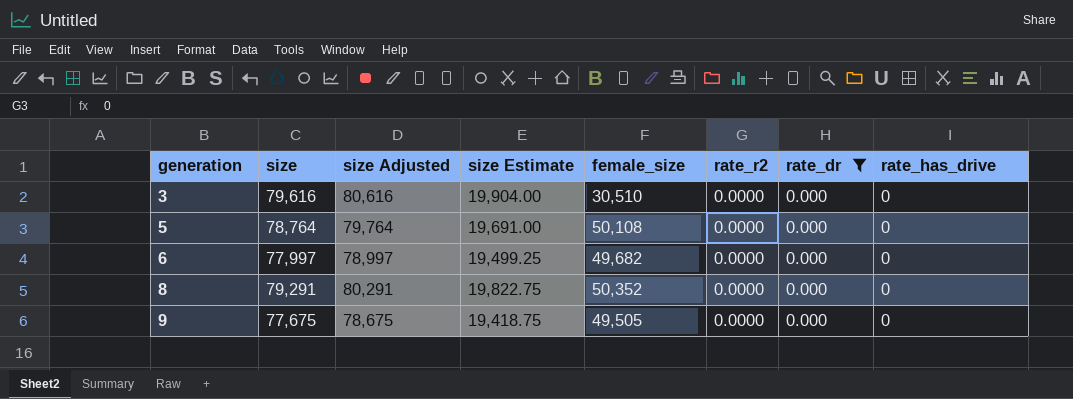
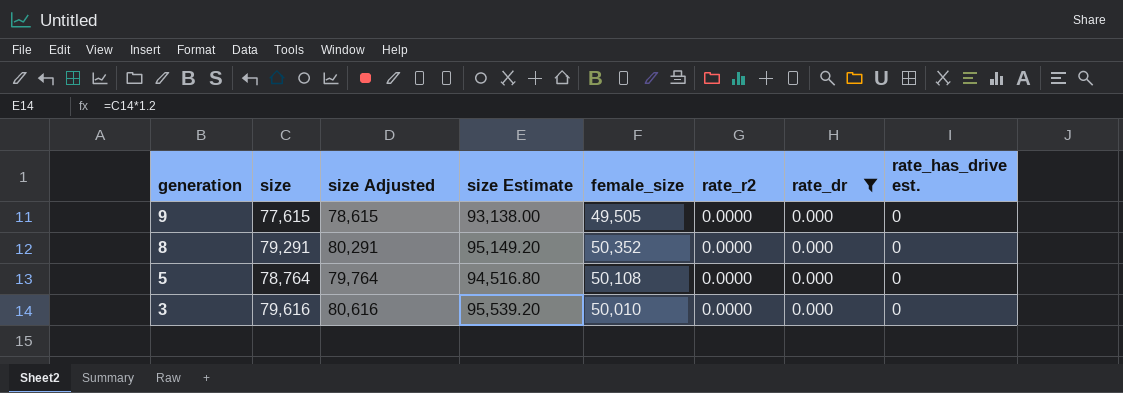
row order: generation ascending -> generation descending
column size Estimate | formula: [size] * 0.25 -> [size] * 1.2
column name: rate_has_drive -> rate_has_drive est.
row 6: 77,997 | 78,997 | 19,499.25 | 49,682 | 0.0000 | 0.000 | 0 -> none
9 | size: 77,675 -> 77,615
9 | size Adjusted: 78,675 -> 78,615
3 | female_size: 30,510 -> 50,010

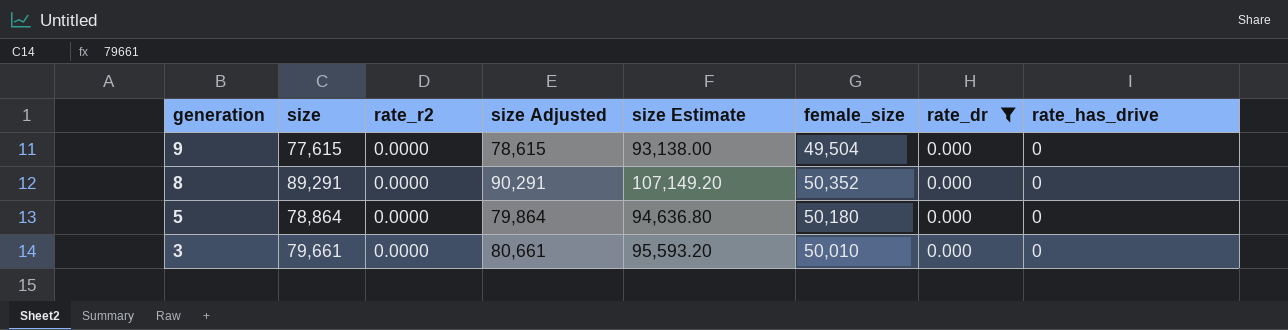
column rate_r2 | position: 6 -> 3
column name: rate_has_drive est. -> rate_has_drive
9 | female_size: 49,505 -> 49,504
8 | size: 79,291 -> 89,291
8 | size Adjusted: 80,291 -> 90,291
8 | size Estimate: 95,149.20 -> 107,149.20
5 | size: 78,764 -> 78,864
5 | size Adjusted: 79,764 -> 79,864
5 | size Estimate: 94,516.80 -> 94,636.80
5 | female_size: 50,108 -> 50,180
3 | size: 79,616 -> 79,661
3 | size Adjusted: 80,616 -> 80,661
3 | size Estimate: 95,539.20 -> 95,593.20

